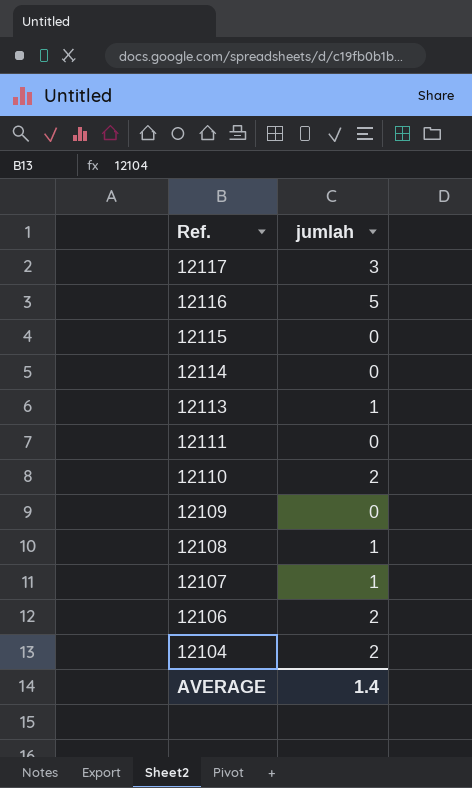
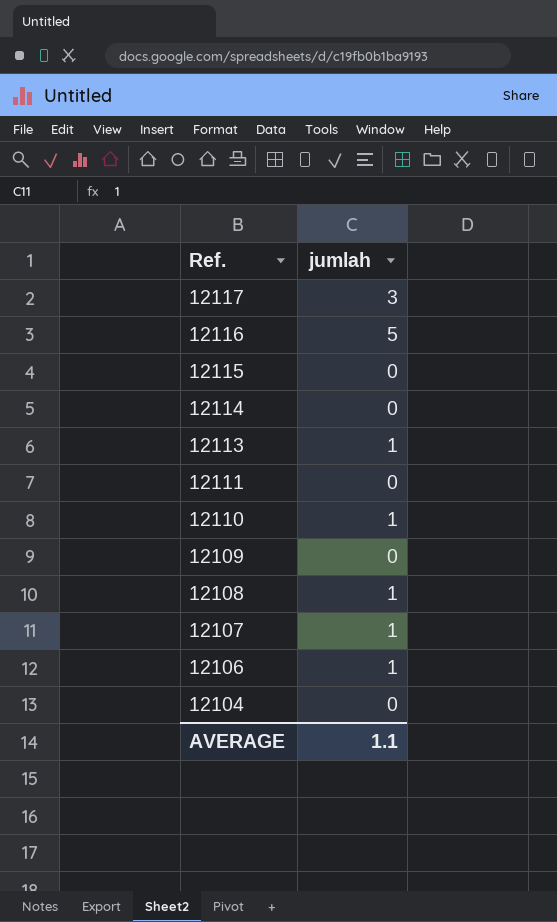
12110 | jumlah: 2 -> 1
12106 | jumlah: 2 -> 1
12104 | jumlah: 2 -> 0
AVERAGE | jumlah: 1.4 -> 1.1

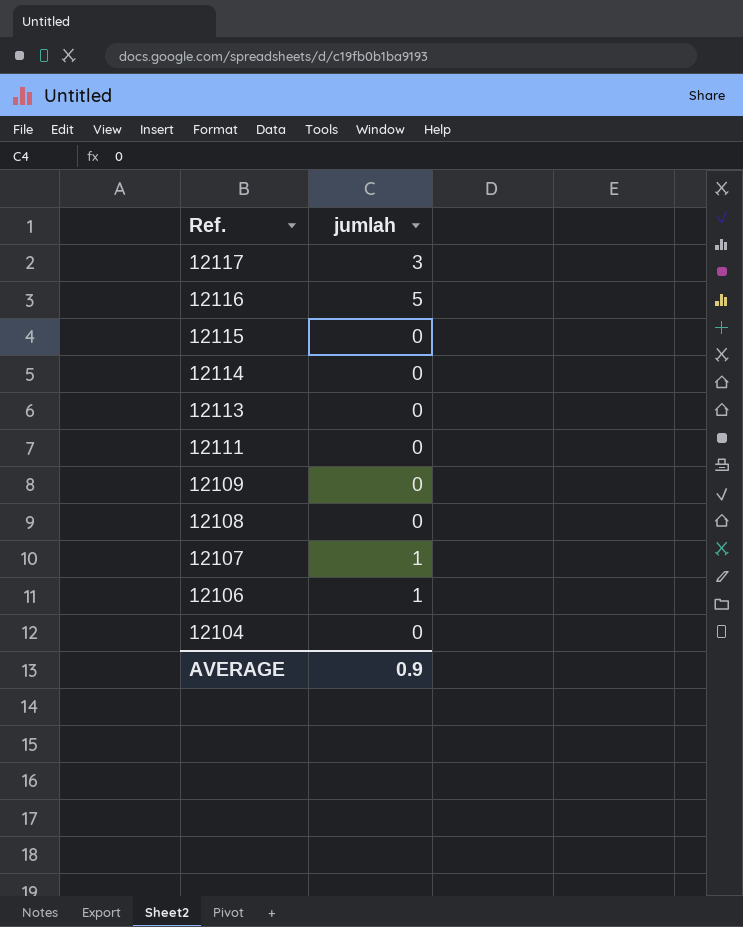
row 12110: 1 -> none
12113 | jumlah: 1 -> 0
12108 | jumlah: 1 -> 0
AVERAGE | jumlah: 1.1 -> 0.9

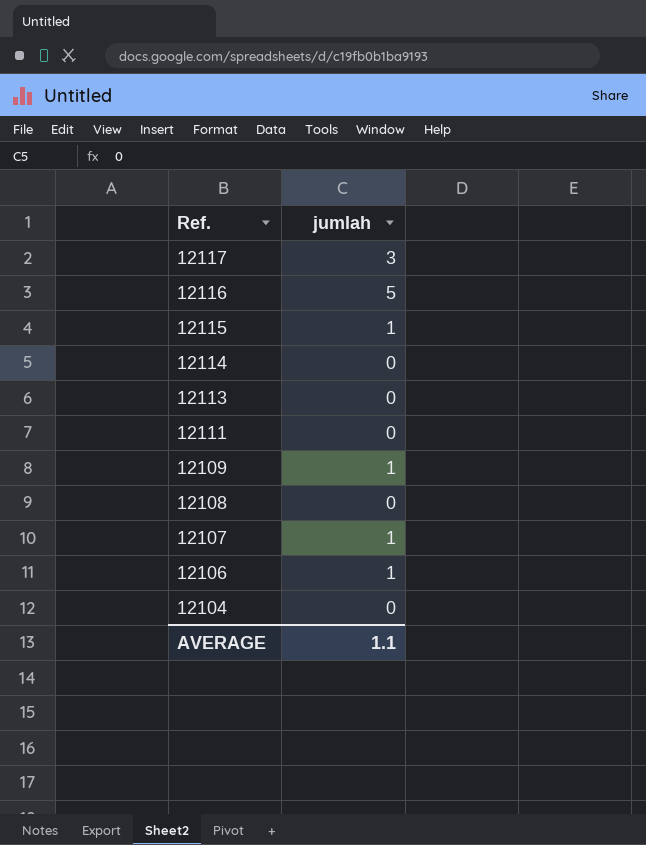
12115 | jumlah: 0 -> 1
12109 | jumlah: 0 -> 1
AVERAGE | jumlah: 0.9 -> 1.1

